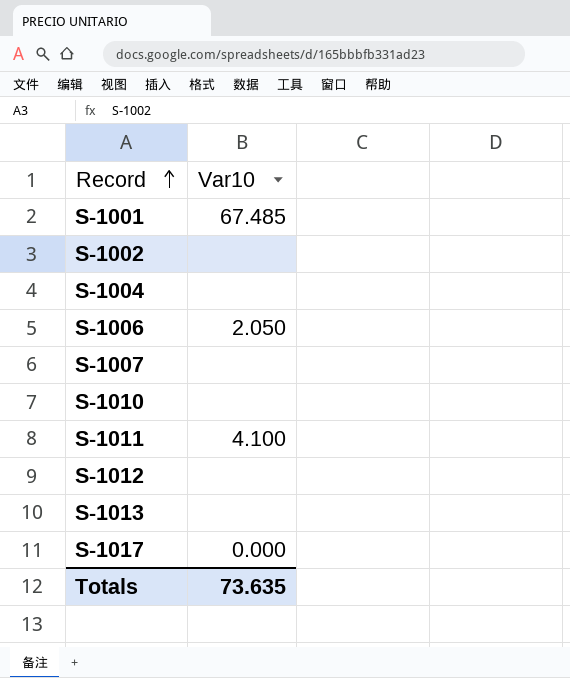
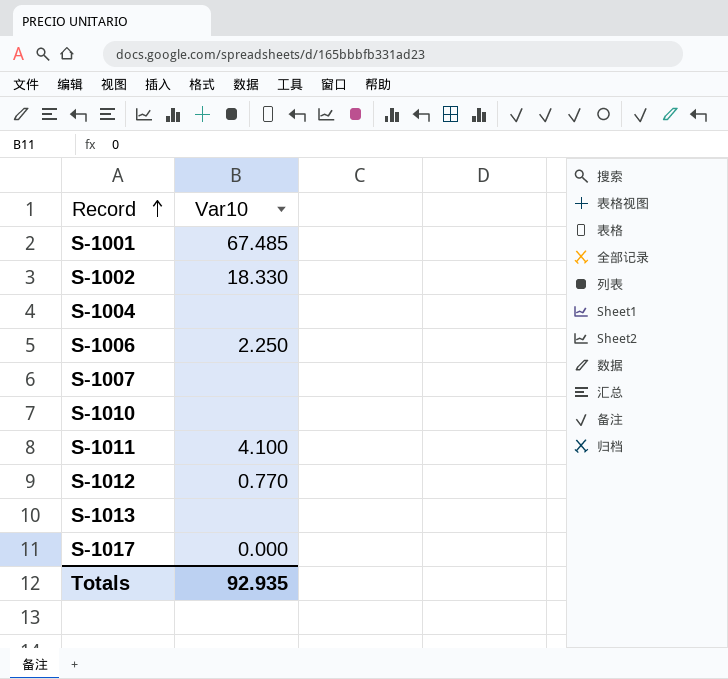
S-1002 | Var10: none -> 18.330
S-1006 | Var10: 2.050 -> 2.250
S-1012 | Var10: none -> 0.770
Totals | Var10: 73.635 -> 92.935

